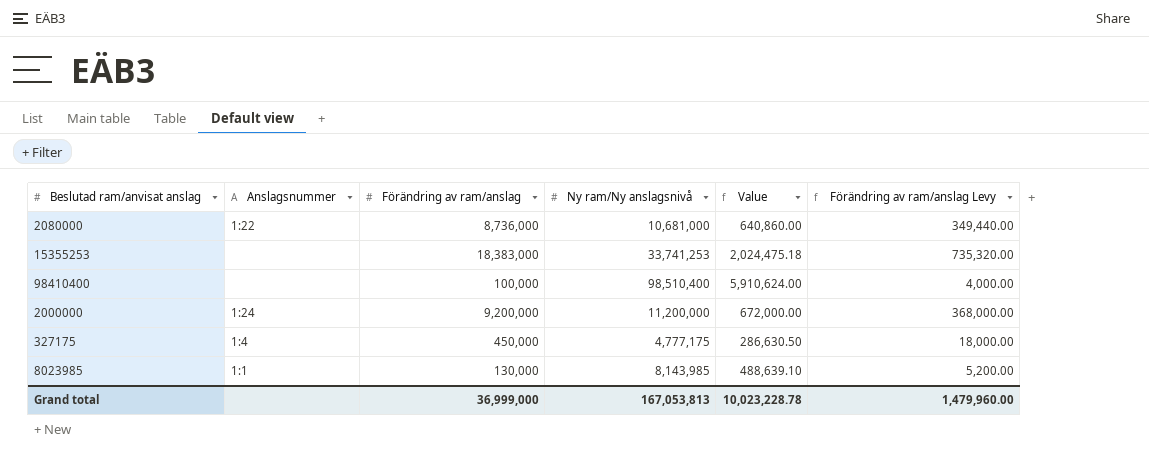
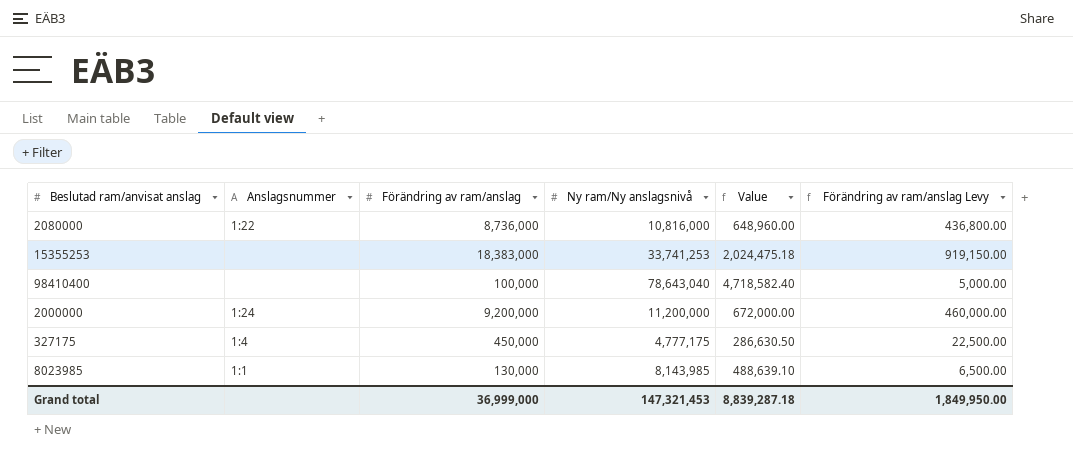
column Förändring av ram/anslag Levy | formula: [Förändring av ram/anslag] * 0.04 -> [Förändring av ram/anslag] * 0.05
2080000 | Ny ram/Ny anslagsnivå: 10,681,000 -> 10,816,000
2080000 | Value: 640,860.00 -> 648,960.00
98410400 | Ny ram/Ny anslagsnivå: 98,510,400 -> 78,643,040
98410400 | Value: 5,910,624.00 -> 4,718,582.40
Grand total | Ny ram/Ny anslagsnivå: 167,053,813 -> 147,321,453
Grand total | Value: 10,023,228.78 -> 8,839,287.18
Grand total | Förändring av ram/anslag Levy: 1,479,960.00 -> 1,849,950.00

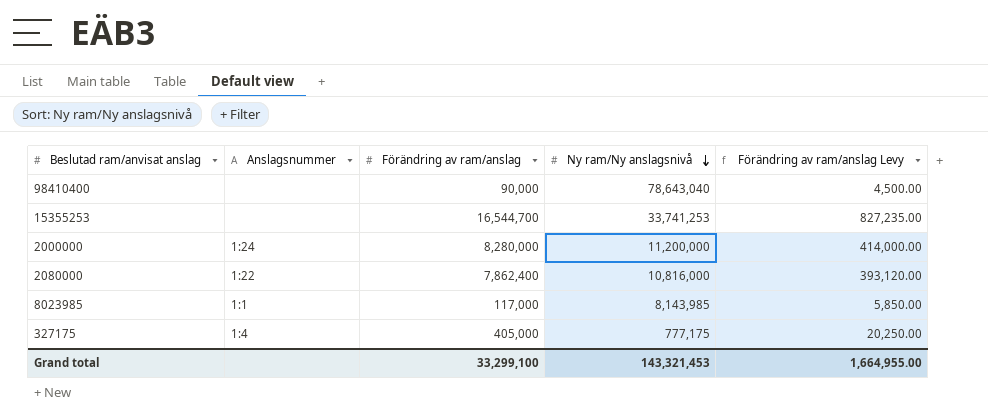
row order: none -> Ny ram/Ny anslagsnivå descending
column Value | formula: [Ny ram/Ny anslagsnivå] * 0.06 -> none
98410400 | Förändring av ram/anslag: 100,000 -> 90,000
98410400 | Förändring av ram/anslag Levy: 5,000.00 -> 4,500.00
15355253 | Förändring av ram/anslag: 18,383,000 -> 16,544,700
15355253 | Förändring av ram/anslag Levy: 919,150.00 -> 827,235.00
2000000 | Förändring av ram/anslag: 9,200,000 -> 8,280,000
2000000 | Förändring av ram/anslag Levy: 460,000.00 -> 414,000.00
2080000 | Förändring av ram/anslag: 8,736,000 -> 7,862,400
2080000 | Förändring av ram/anslag Levy: 436,800.00 -> 393,120.00
8023985 | Förändring av ram/anslag: 130,000 -> 117,000
8023985 | Förändring av ram/anslag Levy: 6,500.00 -> 5,850.00
327175 | Förändring av ram/anslag: 450,000 -> 405,000
327175 | Ny ram/Ny anslagsnivå: 4,777,175 -> 777,175
327175 | Förändring av ram/anslag Levy: 22,500.00 -> 20,250.00
Grand total | Förändring av ram/anslag: 36,999,000 -> 33,299,100
Grand total | Ny ram/Ny anslagsnivå: 147,321,453 -> 143,321,453
Grand total | Förändring av ram/anslag Levy: 1,849,950.00 -> 1,664,955.00

